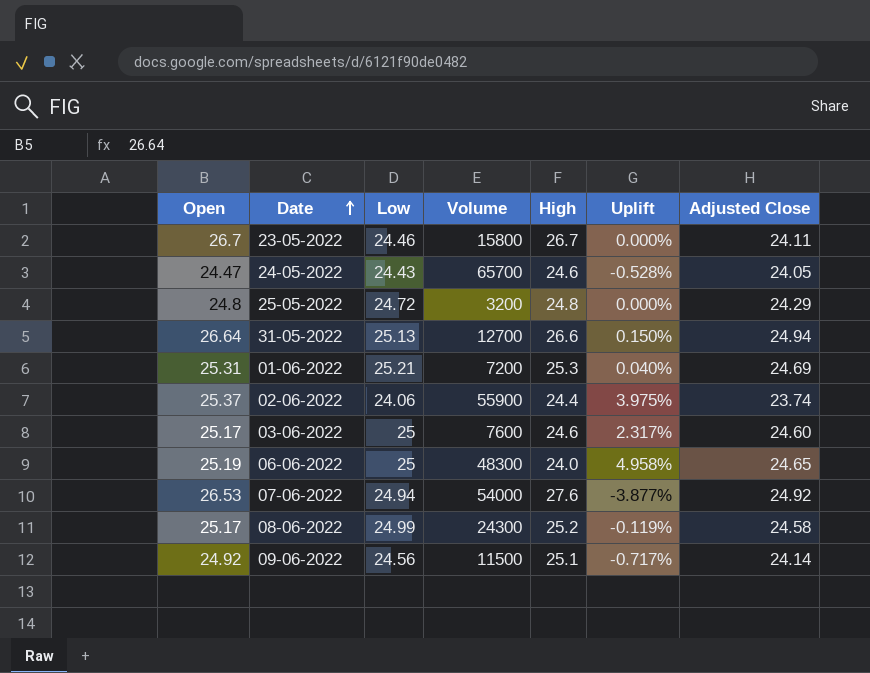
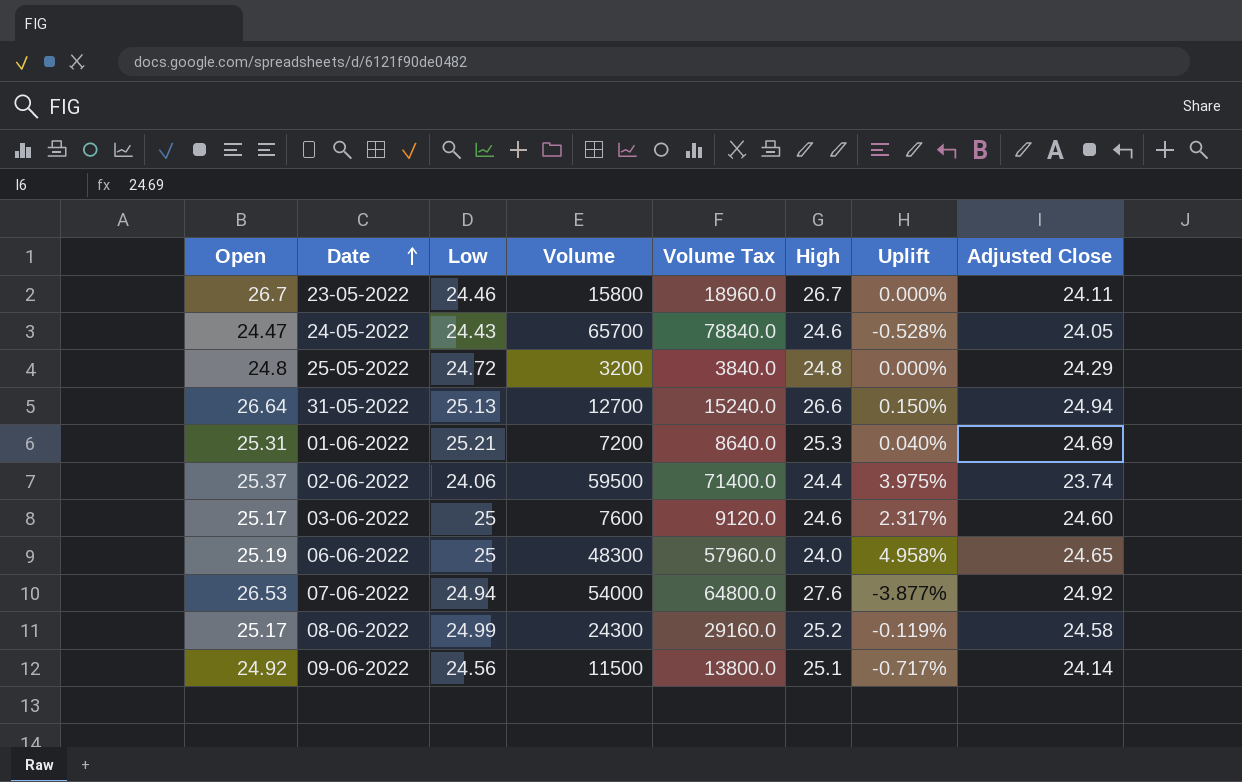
column Volume Tax | formula: none -> [Volume] * 1.2
02-06-2022 | Volume: 55900 -> 59500

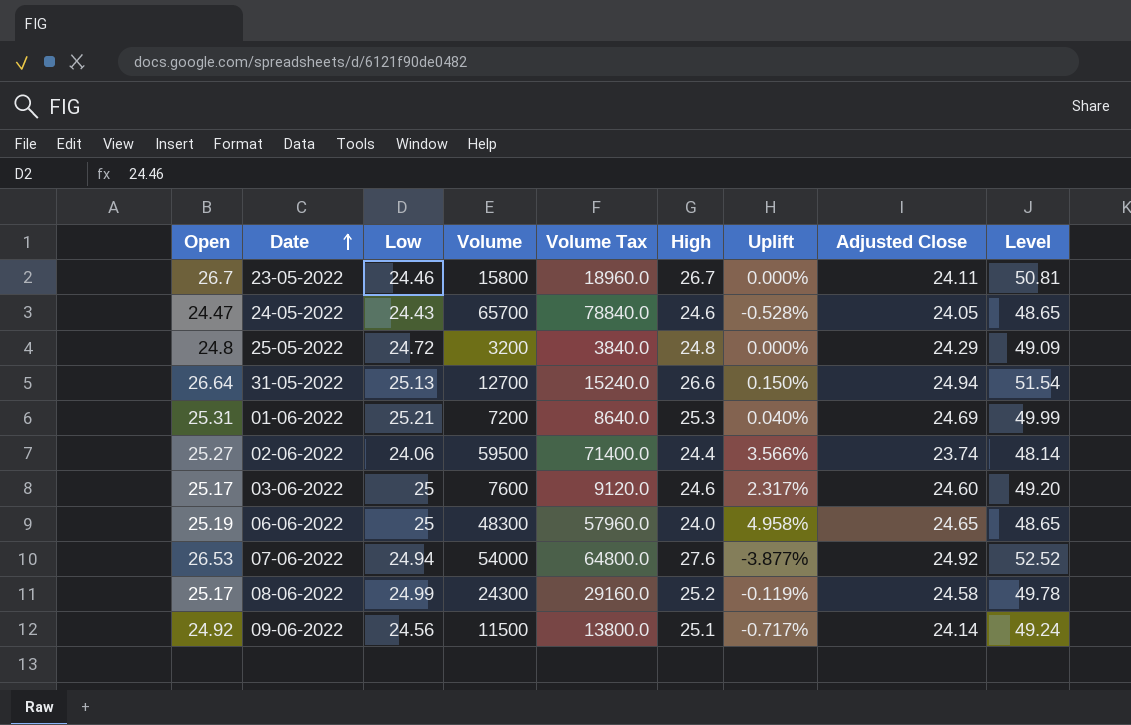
column Level | formula: none -> [High] + [Adjusted Close]
02-06-2022 | Open: 25.37 -> 25.27
02-06-2022 | Uplift: 3.975% -> 3.566%

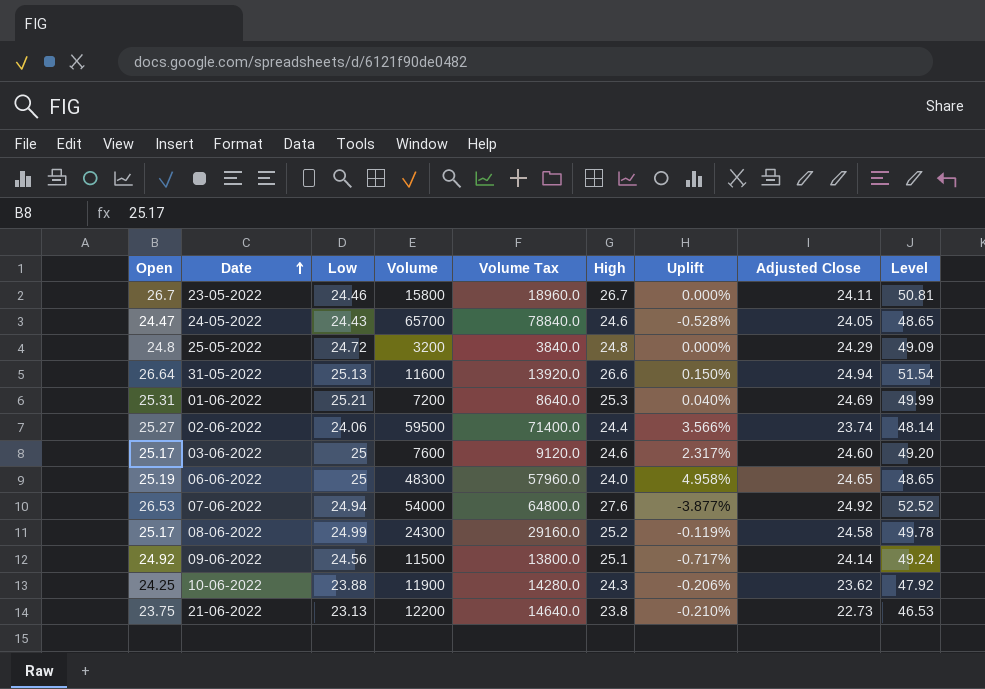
31-05-2022 | Volume: 12700 -> 11600
31-05-2022 | Volume Tax: 15240.0 -> 13920.0
row 10-06-2022: none -> 24.25 | 23.88 | 11900 | 14280.0 | 24.3 | -0.206% | 23.62 | 47.92
row 21-06-2022: none -> 23.75 | 23.13 | 12200 | 14640.0 | 23.8 | -0.210% | 22.73 | 46.53

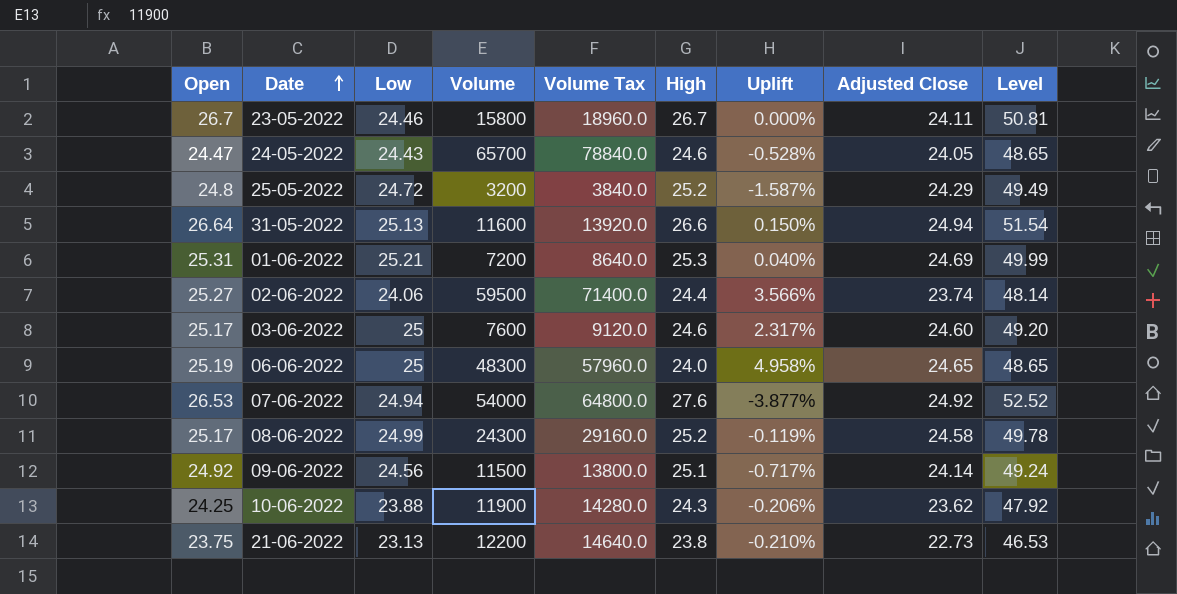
25-05-2022 | High: 24.8 -> 25.2
25-05-2022 | Uplift: 0.000% -> -1.587%
25-05-2022 | Level: 49.09 -> 49.49

